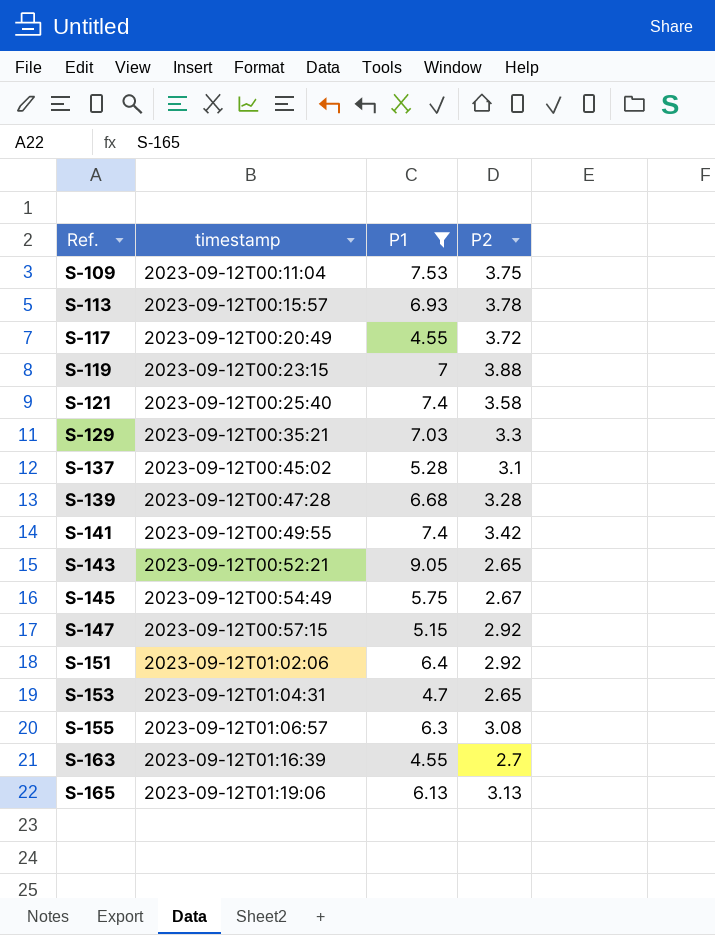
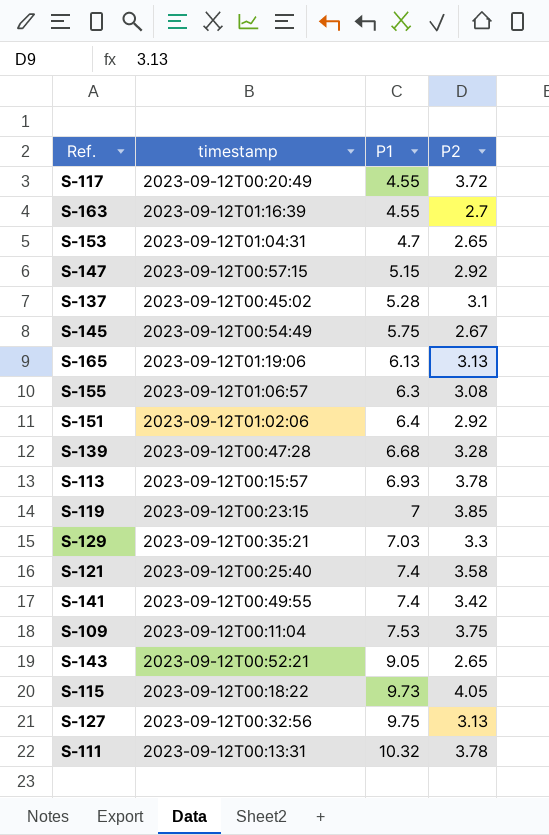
filter: P1 <= 9.05 -> none
row order: Ref. ascending -> P1 ascending
S-119 | P2: 3.88 -> 3.85

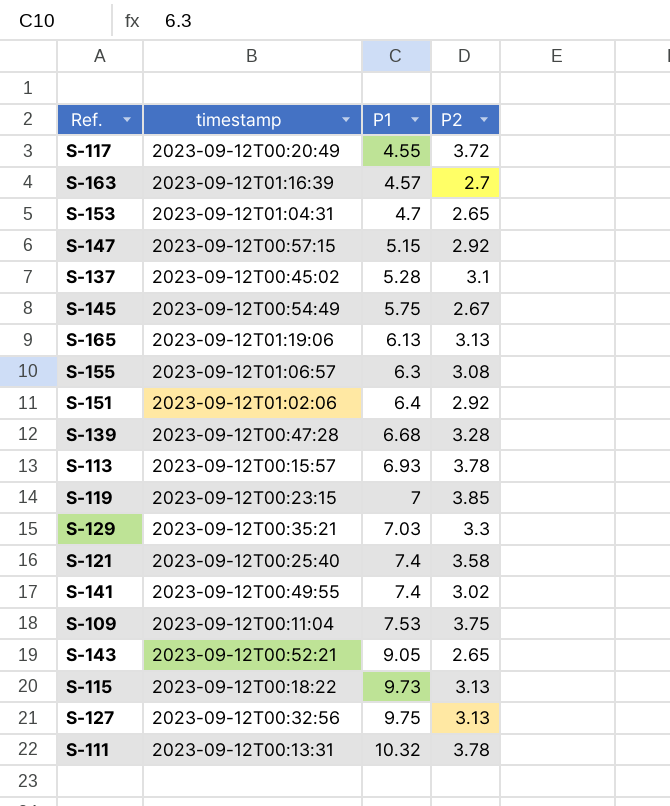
S-163 | P1: 4.55 -> 4.57
S-141 | P2: 3.42 -> 3.02
S-115 | P2: 4.05 -> 3.13

